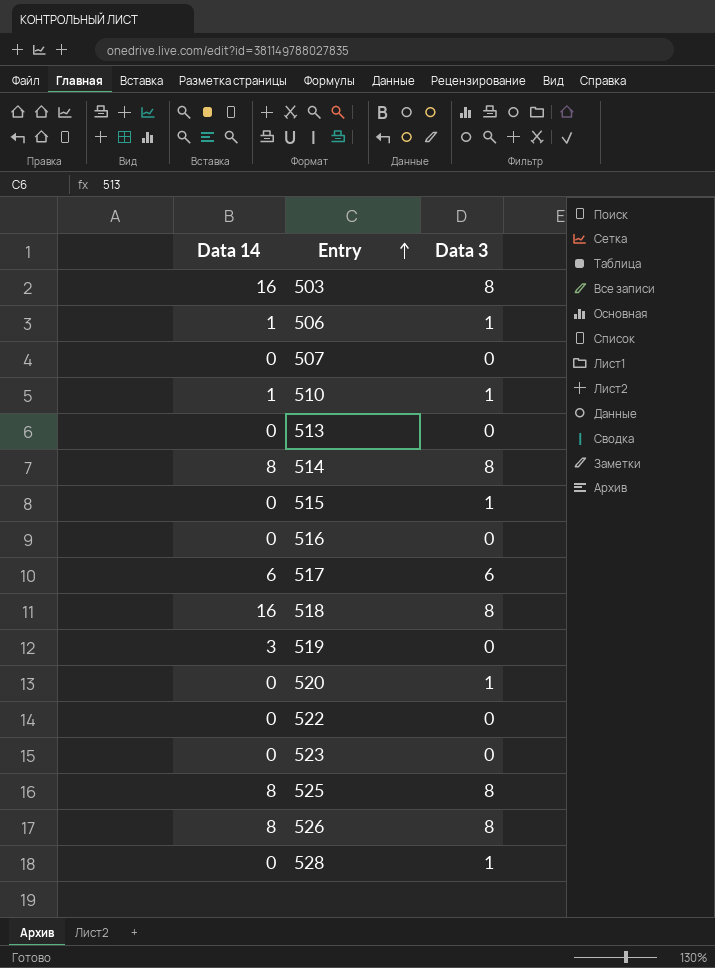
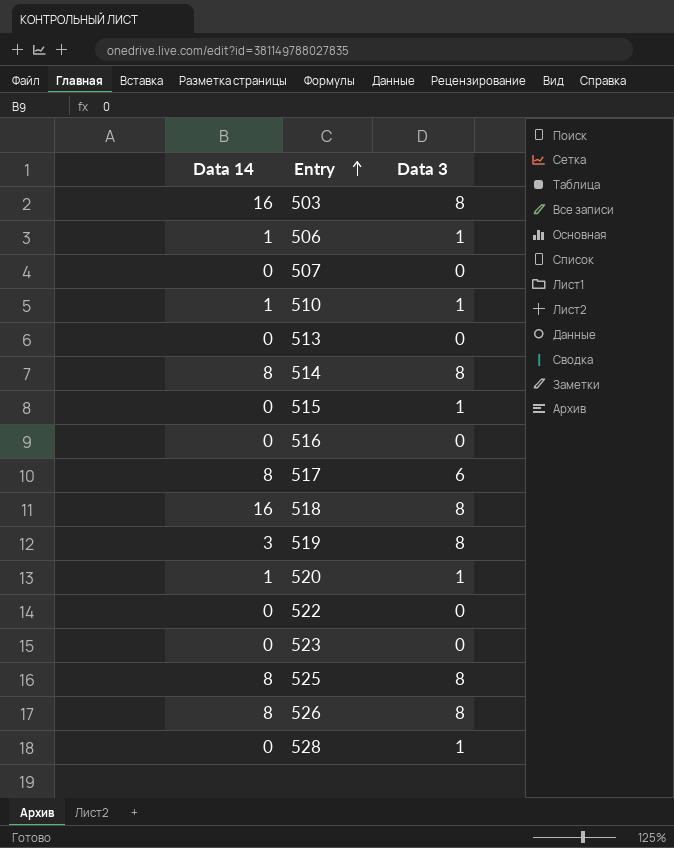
517 | Data 14: 6 -> 8
519 | Data 3: 0 -> 8
520 | Data 14: 0 -> 1

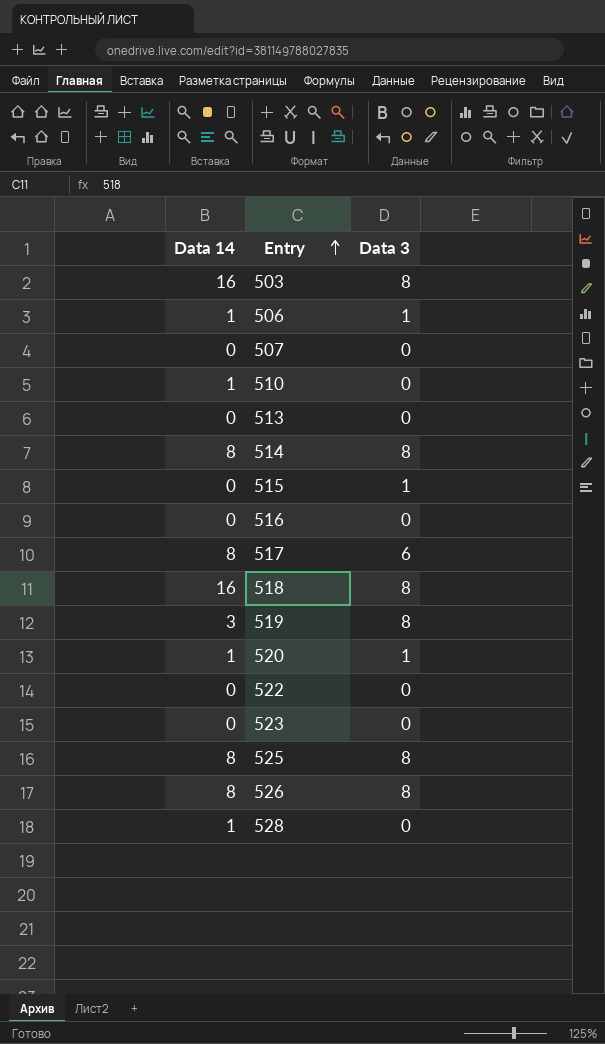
510 | Data 3: 1 -> 0
528 | Data 14: 0 -> 1
528 | Data 3: 1 -> 0

